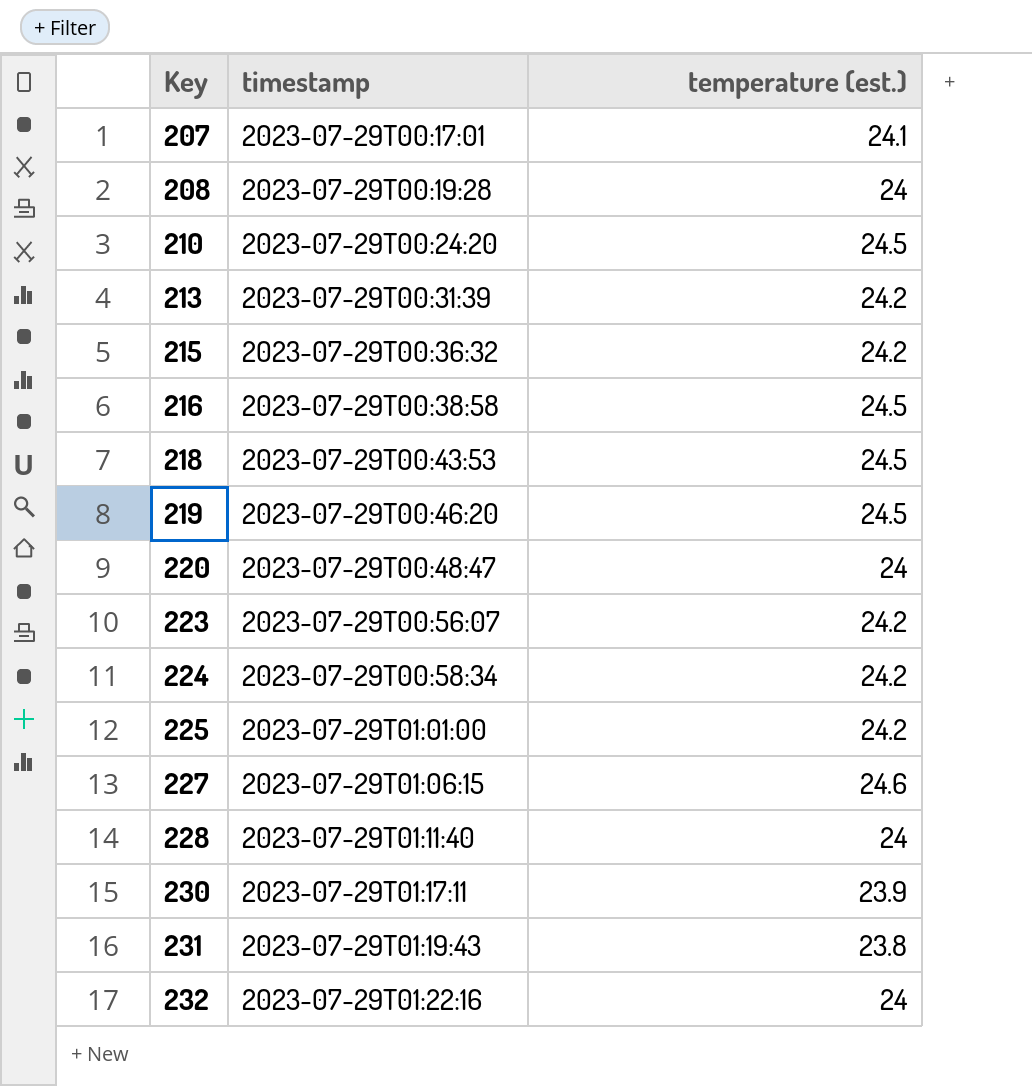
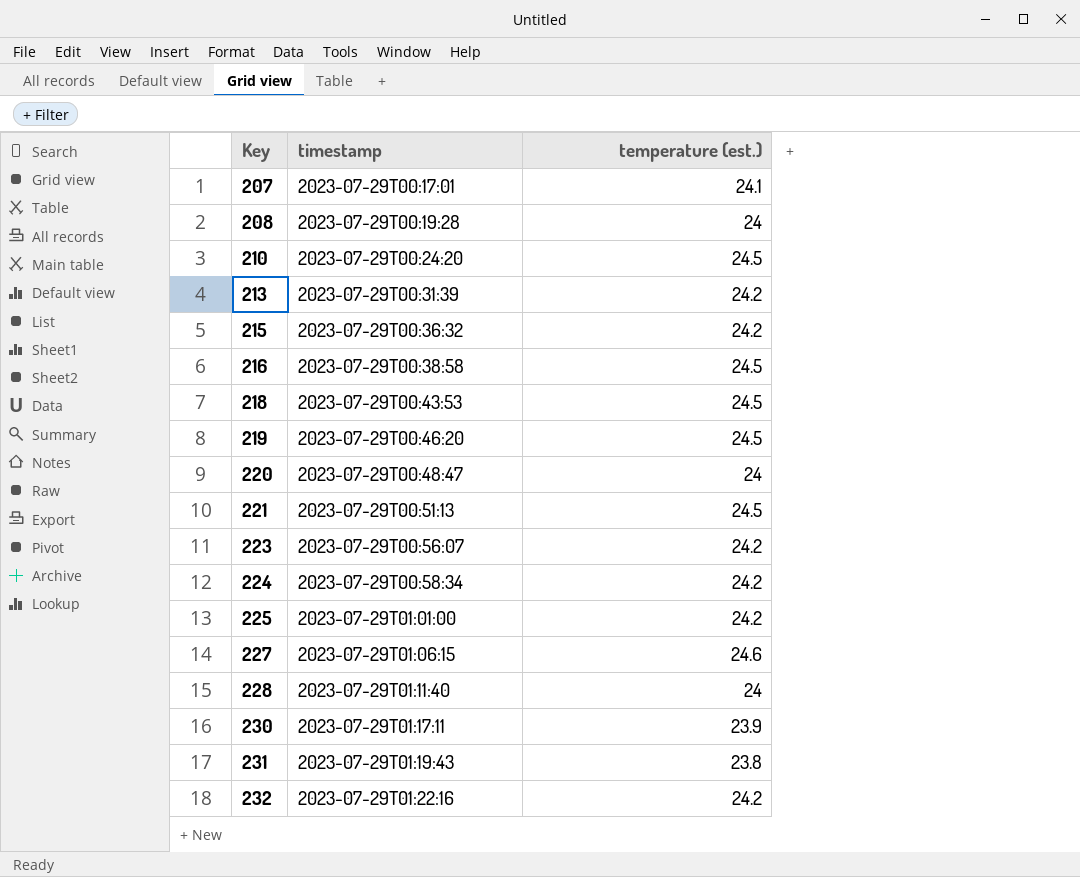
row 221: none -> 2023-07-29T00:51:13 | 24.5
232 | temperature (est.): 24 -> 24.2

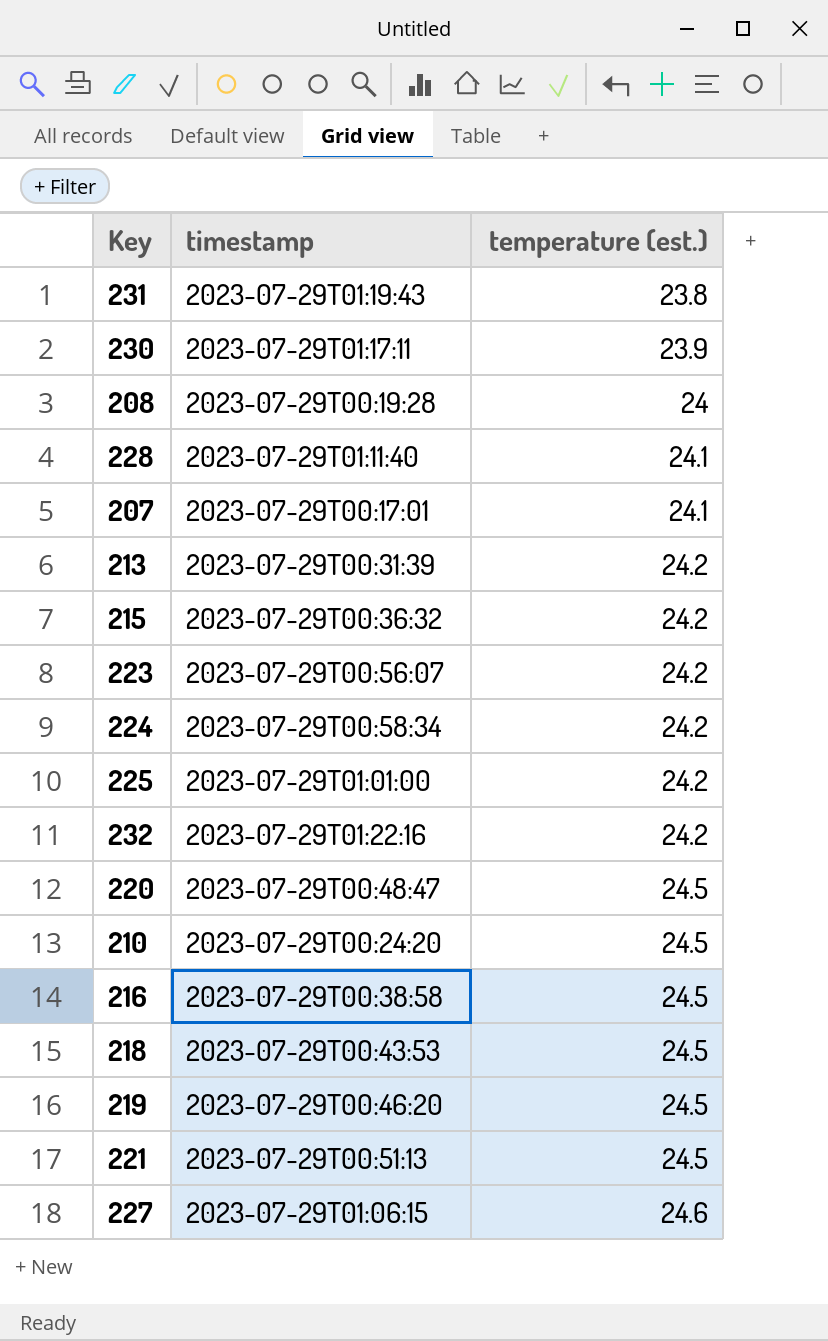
row order: Key ascending -> temperature (est.) ascending
228 | temperature (est.): 24 -> 24.1
220 | temperature (est.): 24 -> 24.5

